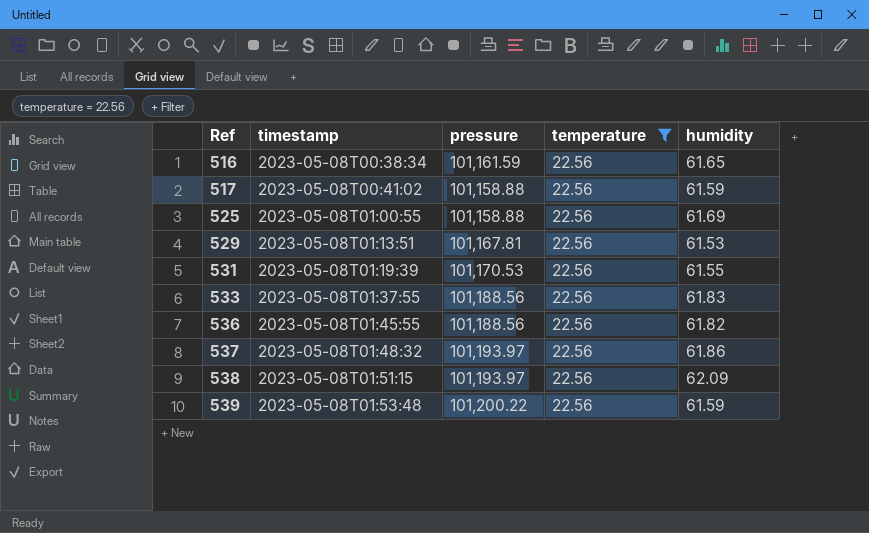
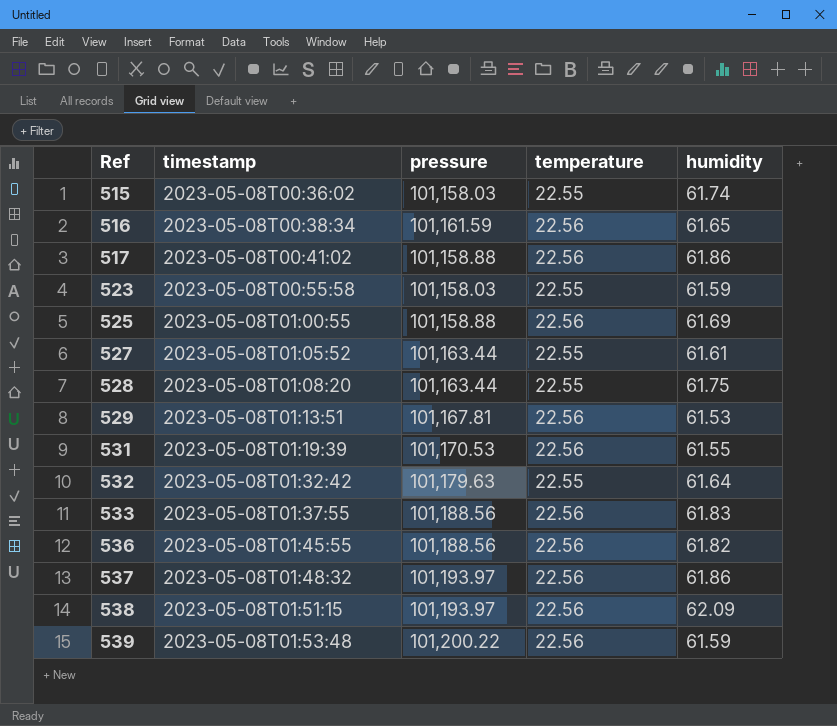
filter: temperature = 22.56 -> none
517 | humidity: 61.59 -> 61.86

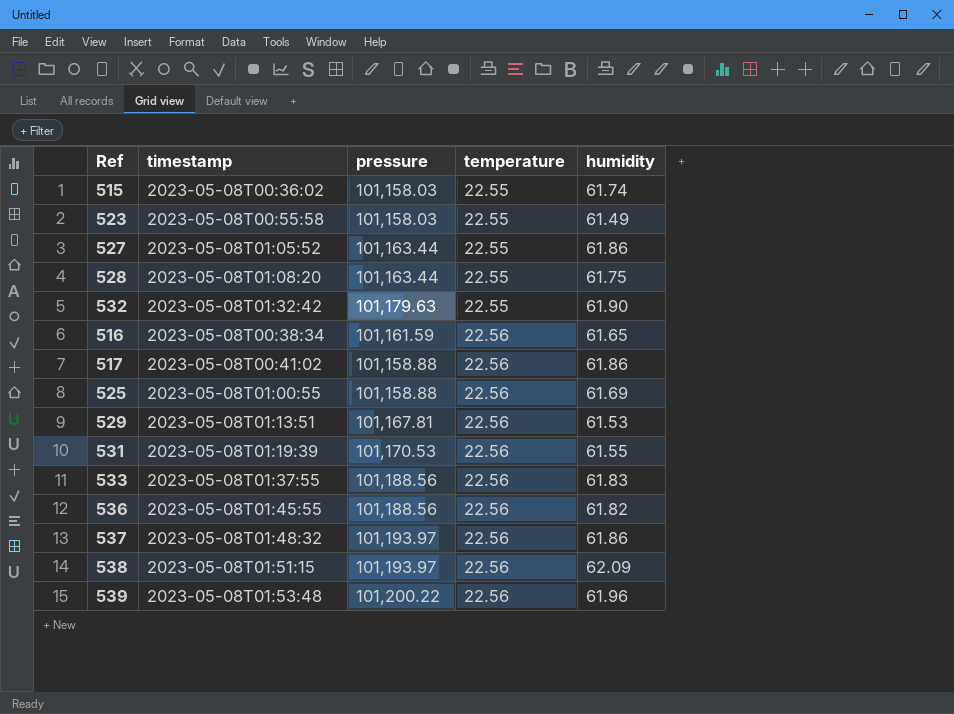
row order: Ref ascending -> temperature ascending
523 | humidity: 61.59 -> 61.49
527 | humidity: 61.61 -> 61.86
532 | humidity: 61.64 -> 61.90
539 | humidity: 61.59 -> 61.96

